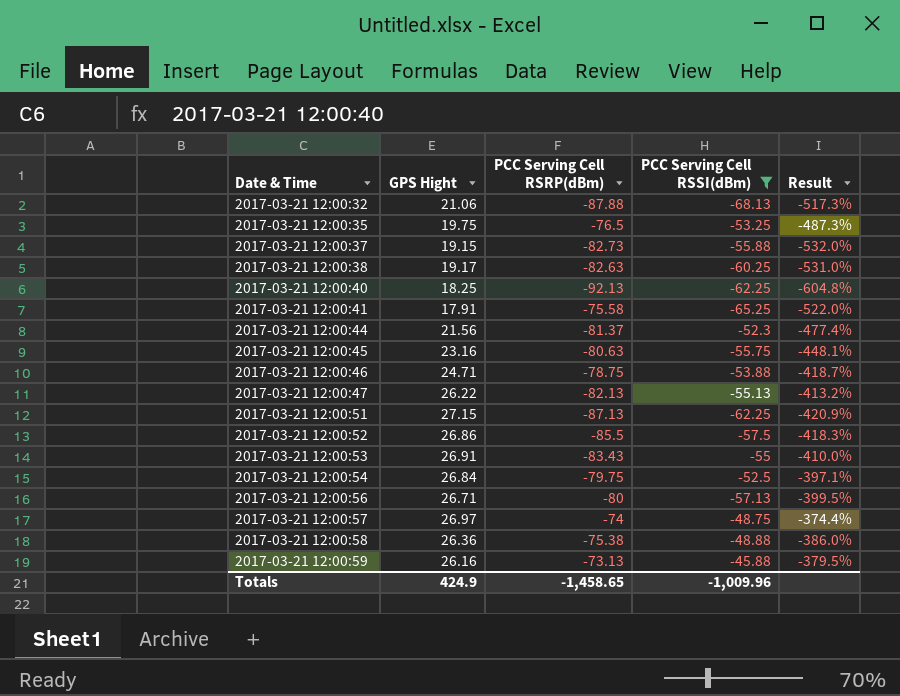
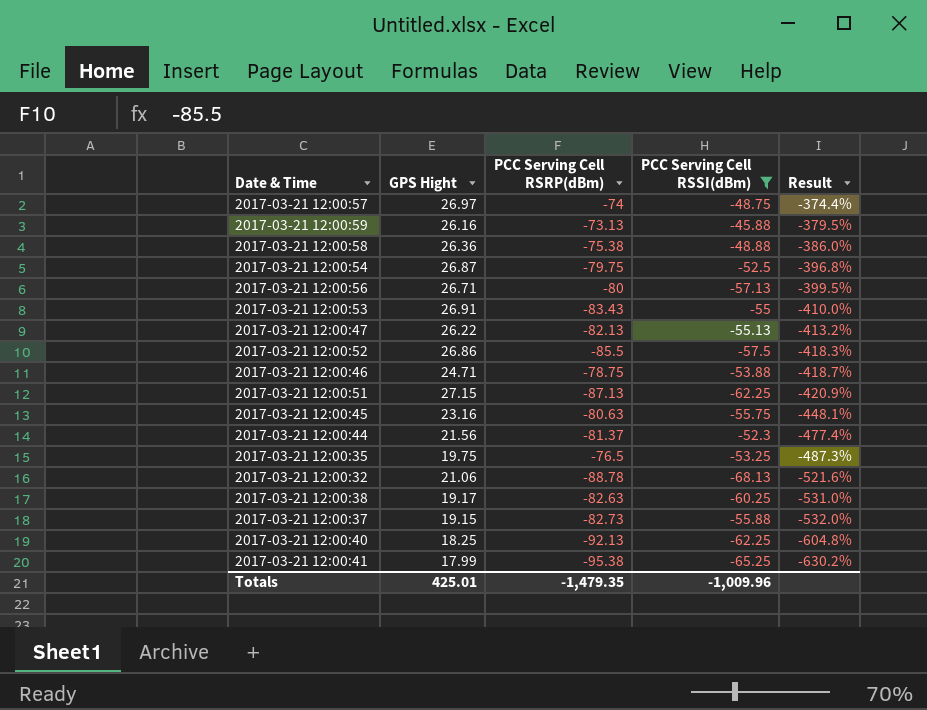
row order: Date & Time ascending -> Result descending
2017-03-21 12:00:54 | GPS Hight: 26.84 -> 26.87
2017-03-21 12:00:54 | Result: -397.1% -> -396.8%
2017-03-21 12:00:32 | PCC Serving Cell RSRP(dBm): -87.88 -> -88.78
2017-03-21 12:00:32 | Result: -517.3% -> -521.6%
2017-03-21 12:00:41 | GPS Hight: 17.91 -> 17.99
2017-03-21 12:00:41 | PCC Serving Cell RSRP(dBm): -75.58 -> -95.38
2017-03-21 12:00:41 | Result: -522.0% -> -630.2%
Totals | GPS Hight: 424.9 -> 425.01
Totals | PCC Serving Cell RSRP(dBm): -1,458.65 -> -1,479.35

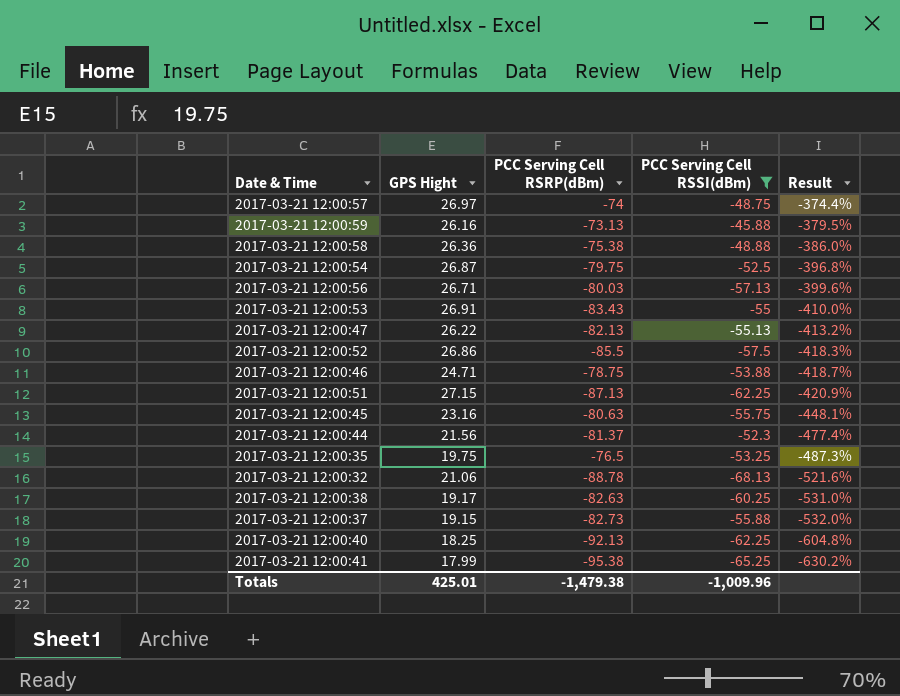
2017-03-21 12:00:56 | PCC Serving Cell RSRP(dBm): -80 -> -80.03
2017-03-21 12:00:56 | Result: -399.5% -> -399.6%
Totals | PCC Serving Cell RSRP(dBm): -1,479.35 -> -1,479.38

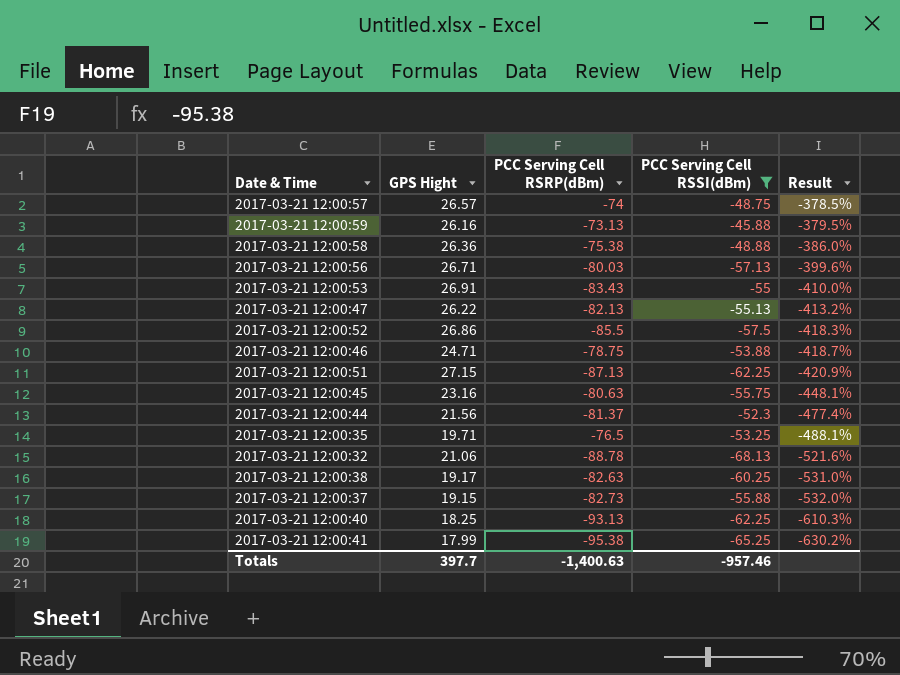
row 2017-03-21 12:00:54: 26.87 | -79.75 | -52.5 | -396.8% -> none
2017-03-21 12:00:57 | GPS Hight: 26.97 -> 26.57
2017-03-21 12:00:57 | Result: -374.4% -> -378.5%
2017-03-21 12:00:35 | GPS Hight: 19.75 -> 19.71
2017-03-21 12:00:35 | Result: -487.3% -> -488.1%
2017-03-21 12:00:40 | PCC Serving Cell RSRP(dBm): -92.13 -> -93.13
2017-03-21 12:00:40 | Result: -604.8% -> -610.3%
Totals | GPS Hight: 425.01 -> 397.7
Totals | PCC Serving Cell RSRP(dBm): -1,479.38 -> -1,400.63
Totals | PCC Serving Cell RSSI(dBm): -1,009.96 -> -957.46

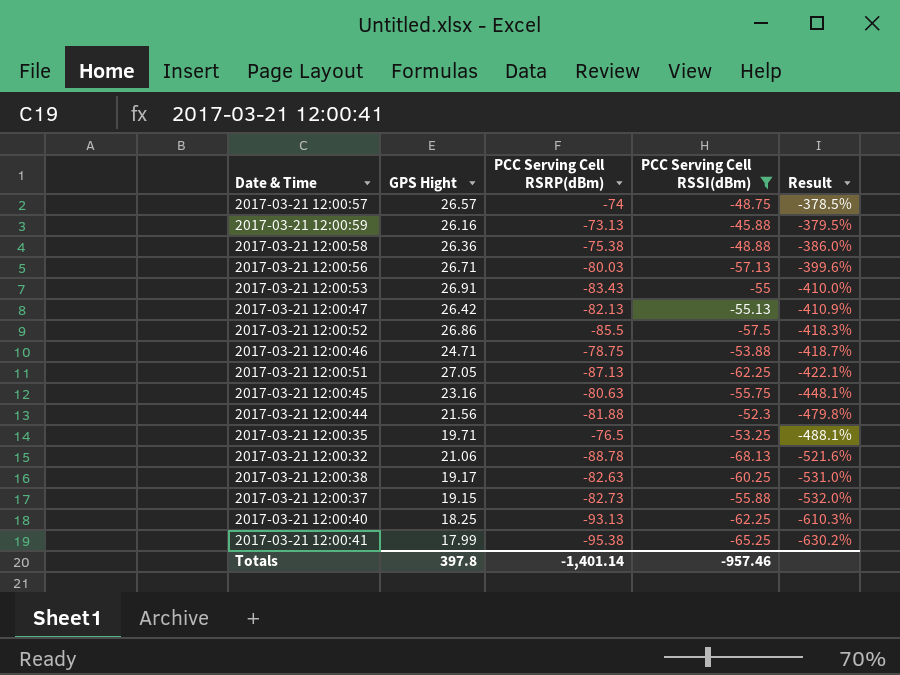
2017-03-21 12:00:47 | GPS Hight: 26.22 -> 26.42
2017-03-21 12:00:47 | Result: -413.2% -> -410.9%
2017-03-21 12:00:51 | GPS Hight: 27.15 -> 27.05
2017-03-21 12:00:51 | Result: -420.9% -> -422.1%
2017-03-21 12:00:44 | PCC Serving Cell RSRP(dBm): -81.37 -> -81.88
2017-03-21 12:00:44 | Result: -477.4% -> -479.8%
Totals | GPS Hight: 397.7 -> 397.8
Totals | PCC Serving Cell RSRP(dBm): -1,400.63 -> -1,401.14

